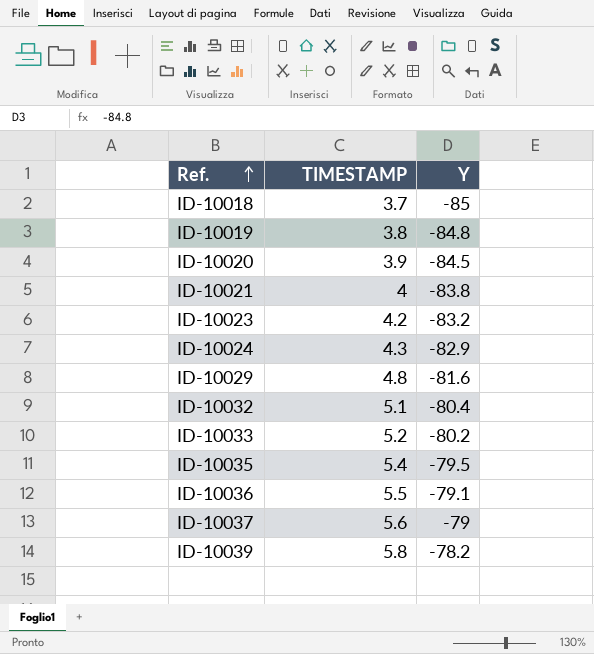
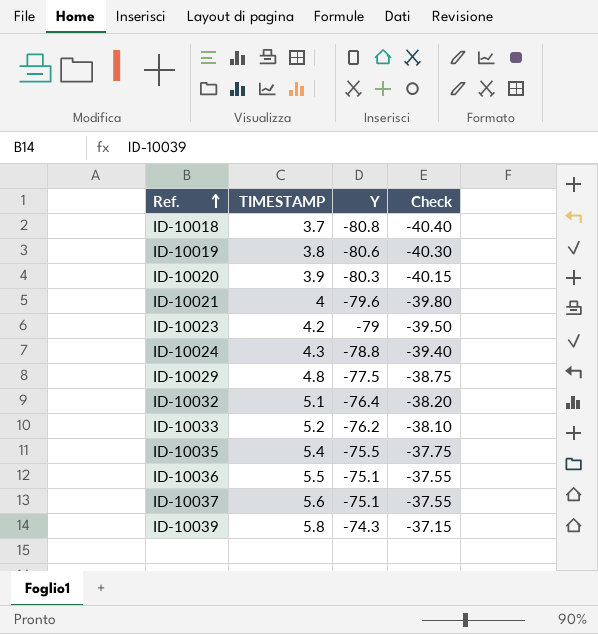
column Check | formula: none -> [Y] * 0.5
ID-10018 | Y: -85 -> -80.8
ID-10019 | Y: -84.8 -> -80.6
ID-10020 | Y: -84.5 -> -80.3
ID-10021 | Y: -83.8 -> -79.6
ID-10023 | Y: -83.2 -> -79
ID-10024 | Y: -82.9 -> -78.8
ID-10029 | Y: -81.6 -> -77.5
ID-10032 | Y: -80.4 -> -76.4
ID-10033 | Y: -80.2 -> -76.2
ID-10035 | Y: -79.5 -> -75.5
ID-10036 | Y: -79.1 -> -75.1
ID-10037 | Y: -79 -> -75.1
ID-10039 | Y: -78.2 -> -74.3

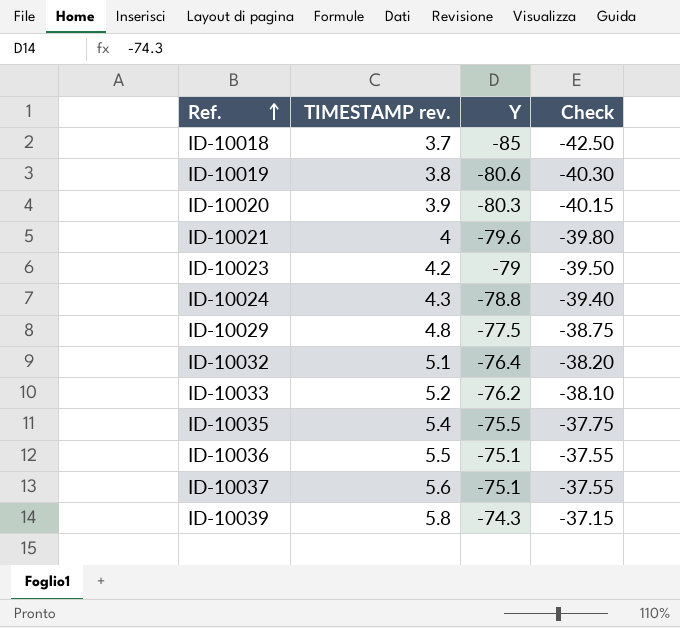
column name: TIMESTAMP -> TIMESTAMP rev.
ID-10018 | Y: -80.8 -> -85
ID-10018 | Check: -40.40 -> -42.50

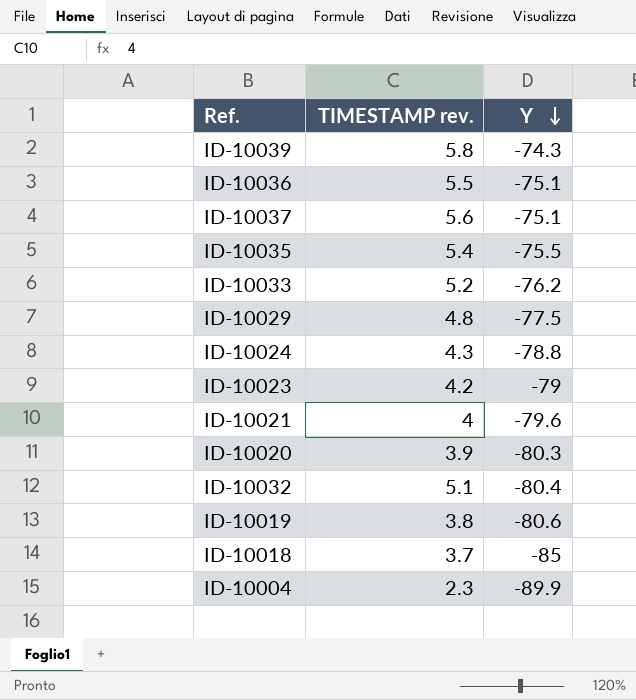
row order: Ref. ascending -> Y descending
column Check | formula: [Y] * 0.5 -> none
ID-10032 | Y: -76.4 -> -80.4
row ID-10004: none -> 2.3 | -89.9

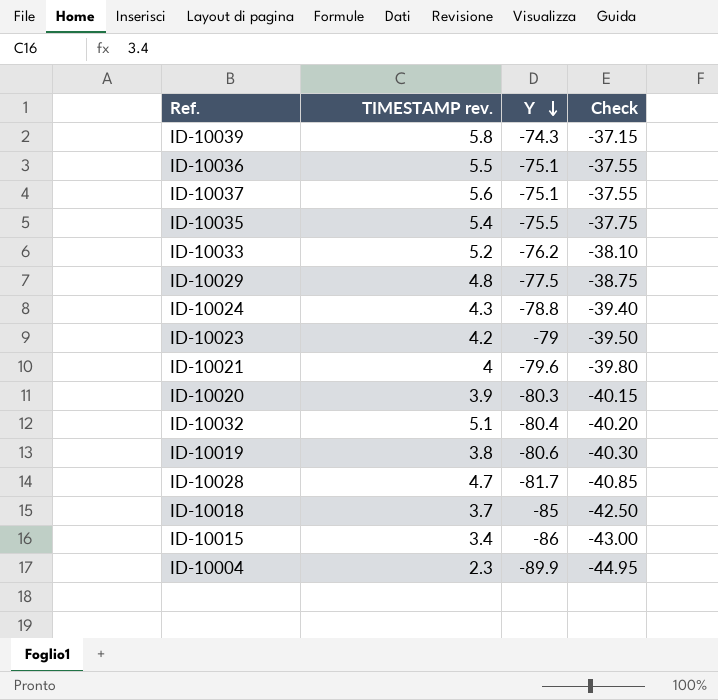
column Check | formula: none -> [Y] * 0.5
row ID-10028: none -> 4.7 | -81.7 | -40.85
row ID-10015: none -> 3.4 | -86 | -43.00

